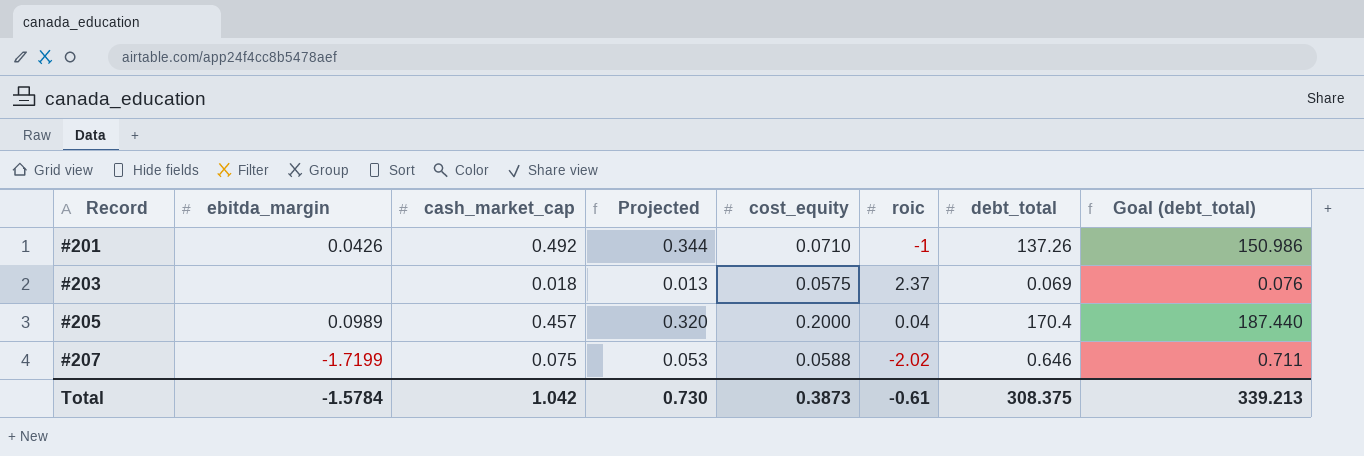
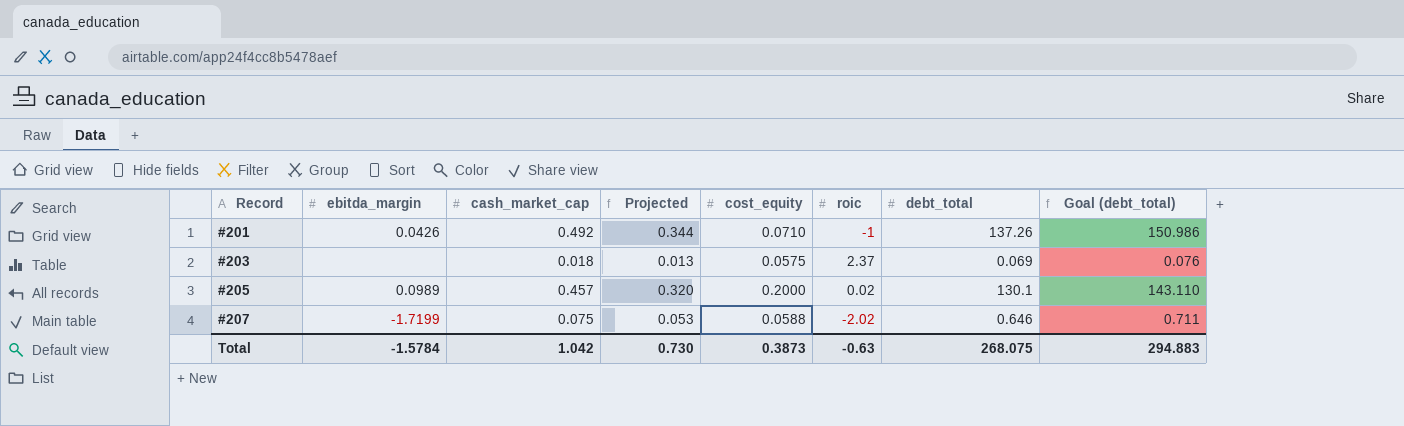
#205 | roic: 0.04 -> 0.02
#205 | debt_total: 170.4 -> 130.1
#205 | Goal (debt_total): 187.440 -> 143.110
Total | roic: -0.61 -> -0.63
Total | debt_total: 308.375 -> 268.075
Total | Goal (debt_total): 339.213 -> 294.883

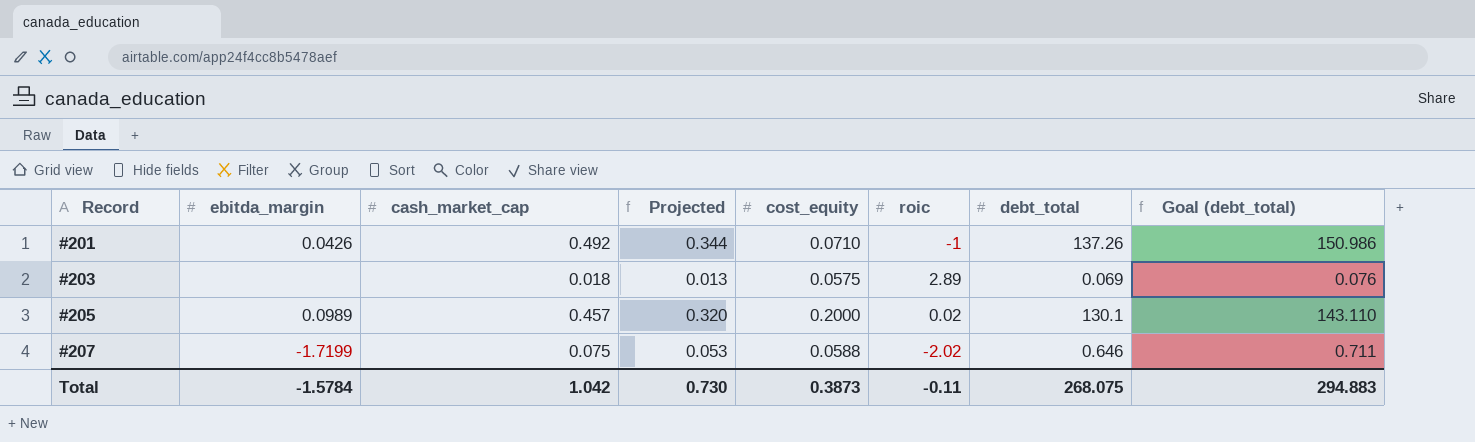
#203 | roic: 2.37 -> 2.89
Total | roic: -0.63 -> -0.11

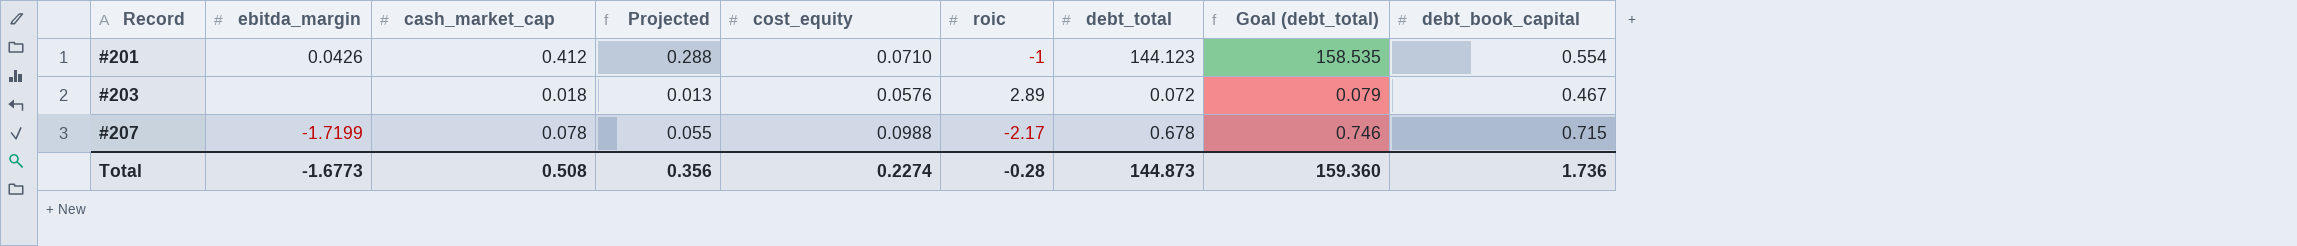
column debt_book_capital | position: none -> 9
row #205: 0.0989 | 0.457 | 0.320 | 0.2000 | 0.02 | 130.1 | 143.110 -> none
#201 | cash_market_cap: 0.492 -> 0.412
#201 | Projected: 0.344 -> 0.288
#201 | debt_total: 137.26 -> 144.123
#201 | Goal (debt_total): 150.986 -> 158.535
#203 | cost_equity: 0.0575 -> 0.0576
#203 | debt_total: 0.069 -> 0.072
#203 | Goal (debt_total): 0.076 -> 0.079
#207 | cash_market_cap: 0.075 -> 0.078
#207 | Projected: 0.053 -> 0.055
#207 | cost_equity: 0.0588 -> 0.0988
#207 | roic: -2.02 -> -2.17
#207 | debt_total: 0.646 -> 0.678
#207 | Goal (debt_total): 0.711 -> 0.746
Total | ebitda_margin: -1.5784 -> -1.6773
Total | cash_market_cap: 1.042 -> 0.508
Total | Projected: 0.730 -> 0.356
Total | cost_equity: 0.3873 -> 0.2274
Total | roic: -0.11 -> -0.28
Total | debt_total: 268.075 -> 144.873
Total | Goal (debt_total): 294.883 -> 159.360

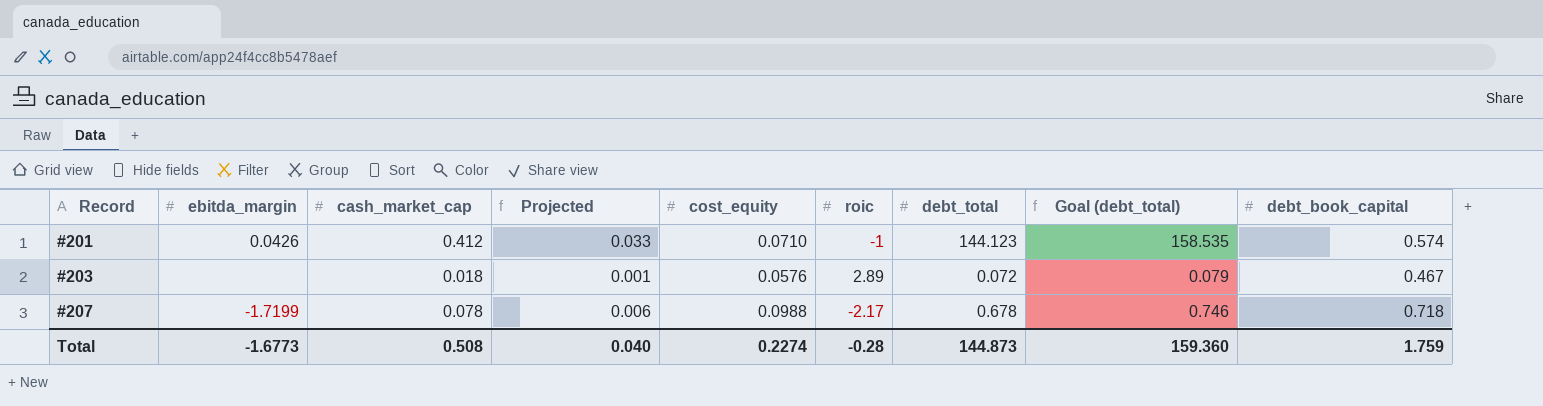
column Projected | formula: [cash_market_cap] * 0.7 -> [cash_market_cap] * 0.08
#201 | debt_book_capital: 0.554 -> 0.574
#207 | debt_book_capital: 0.715 -> 0.718
Total | Projected: 0.356 -> 0.040
Total | debt_book_capital: 1.736 -> 1.759

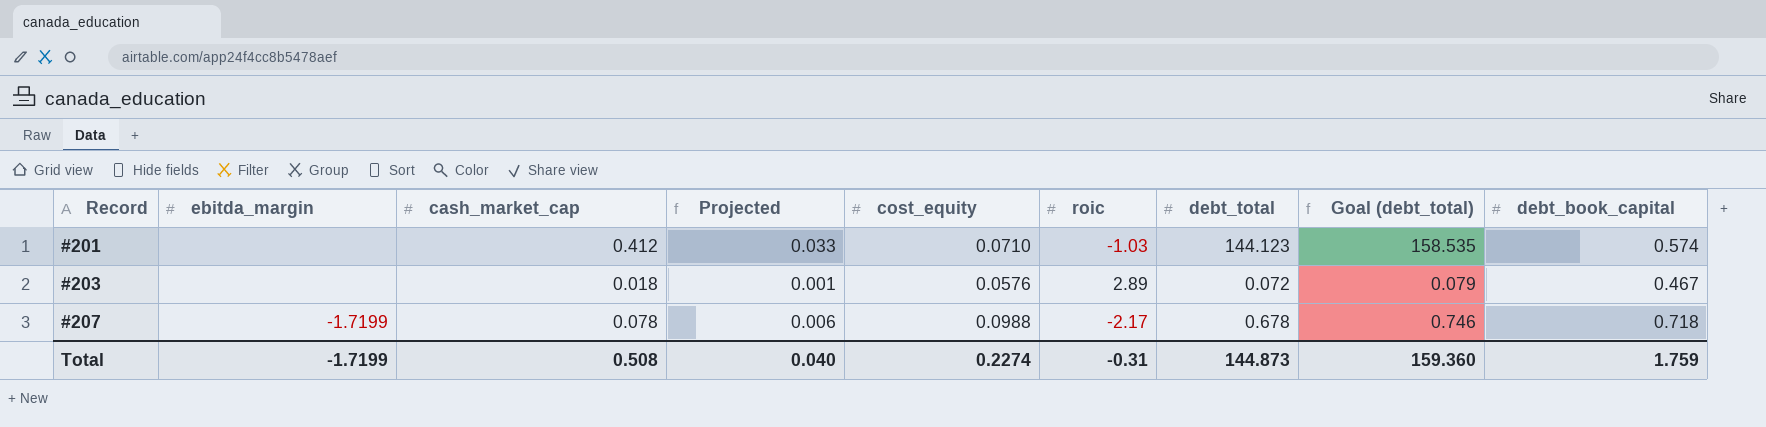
#201 | ebitda_margin: 0.0426 -> none
#201 | roic: -1 -> -1.03
Total | ebitda_margin: -1.6773 -> -1.7199
Total | roic: -0.28 -> -0.31

